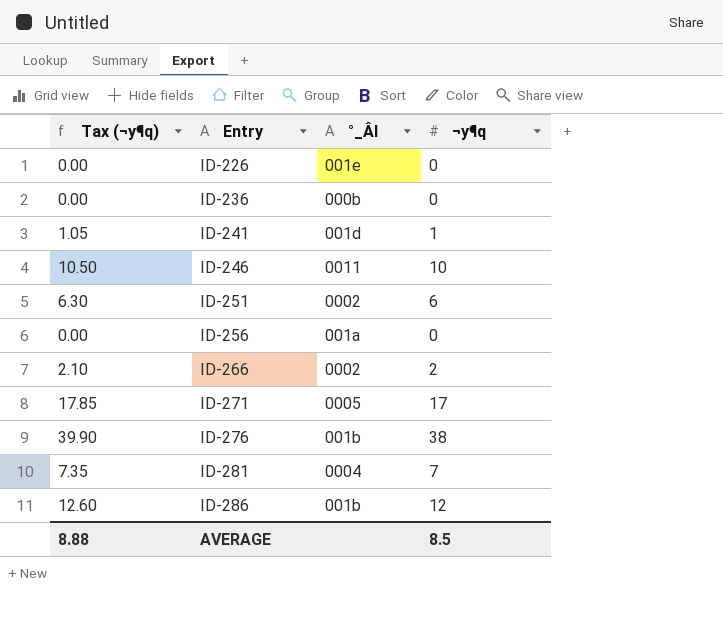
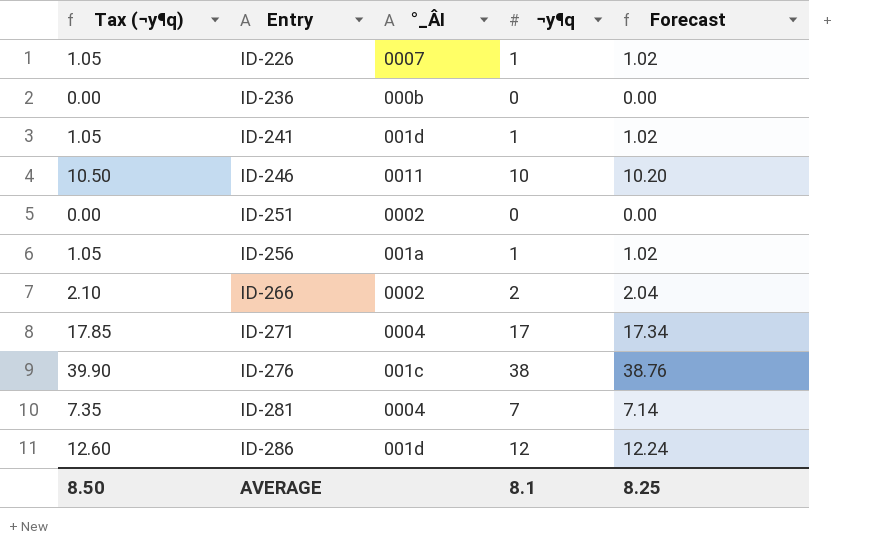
column Forecast | formula: none -> [¬y¶q] * 1.02
ID-226 | Tax (¬y¶q): 0.00 -> 1.05
ID-226 | °_ÂI: 001e -> 0007
ID-226 | ¬y¶q: 0 -> 1
ID-251 | Tax (¬y¶q): 6.30 -> 0.00
ID-251 | ¬y¶q: 6 -> 0
ID-256 | Tax (¬y¶q): 0.00 -> 1.05
ID-256 | ¬y¶q: 0 -> 1
ID-271 | °_ÂI: 0005 -> 0004
ID-276 | °_ÂI: 001b -> 001c
ID-286 | °_ÂI: 001b -> 001d
AVERAGE | Tax (¬y¶q): 8.88 -> 8.50
AVERAGE | ¬y¶q: 8.5 -> 8.1

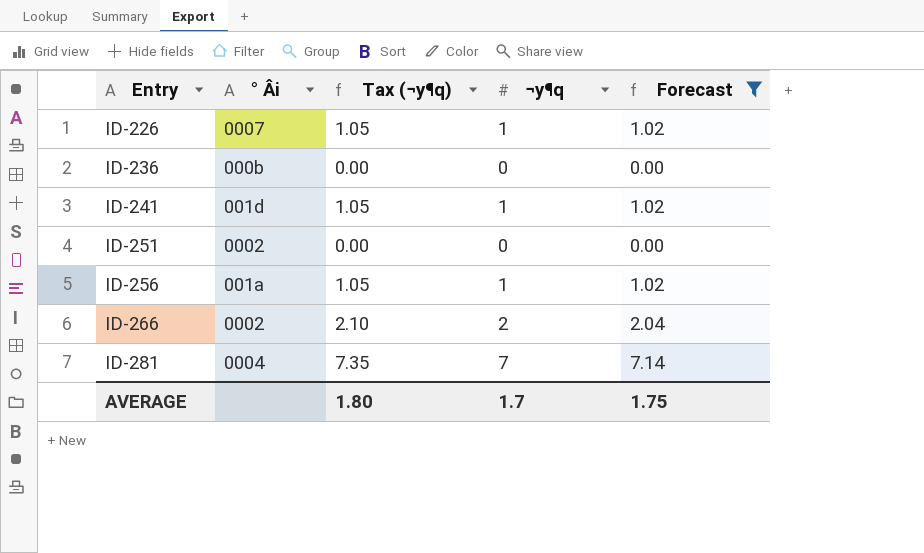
filter: none -> Forecast <= 7.14
column name: °_ÂI -> ° Âi
column Tax (¬y¶q) | position: 1 -> 3
AVERAGE | Tax (¬y¶q): 8.50 -> 1.80
AVERAGE | ¬y¶q: 8.1 -> 1.7
AVERAGE | Forecast: 8.25 -> 1.75

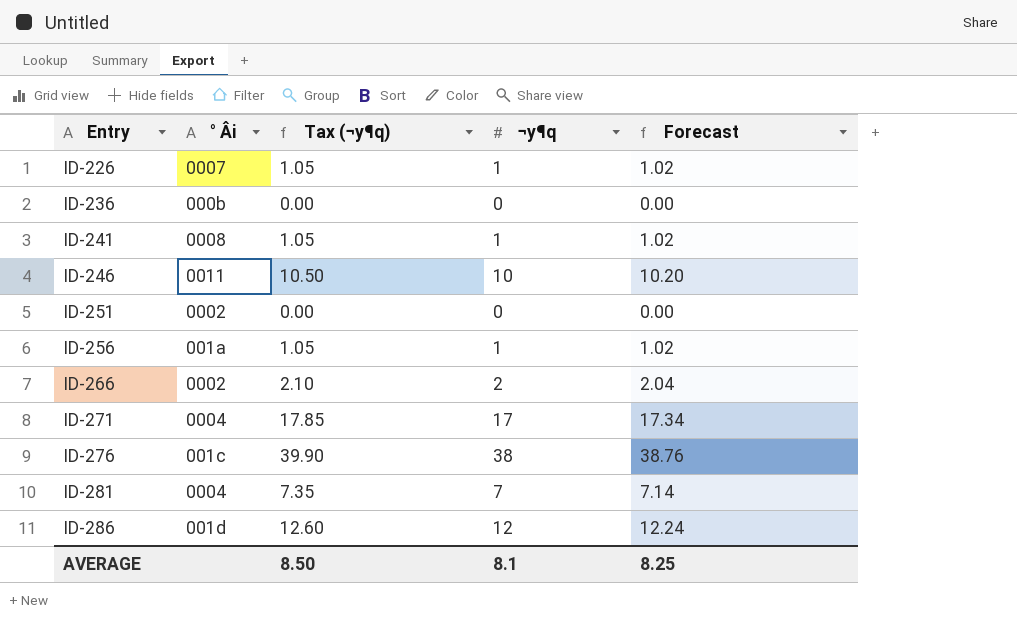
filter: Forecast <= 7.14 -> none
ID-241 | ° Âi: 001d -> 0008
AVERAGE | Tax (¬y¶q): 1.80 -> 8.50
AVERAGE | ¬y¶q: 1.7 -> 8.1
AVERAGE | Forecast: 1.75 -> 8.25

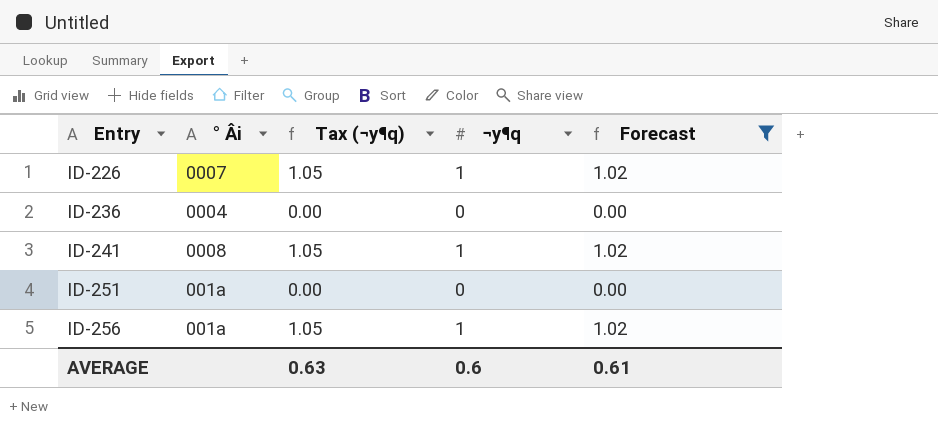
filter: none -> Forecast <= 1.02
ID-236 | ° Âi: 000b -> 0004
ID-251 | ° Âi: 0002 -> 001a
AVERAGE | Tax (¬y¶q): 8.50 -> 0.63
AVERAGE | ¬y¶q: 8.1 -> 0.6
AVERAGE | Forecast: 8.25 -> 0.61

